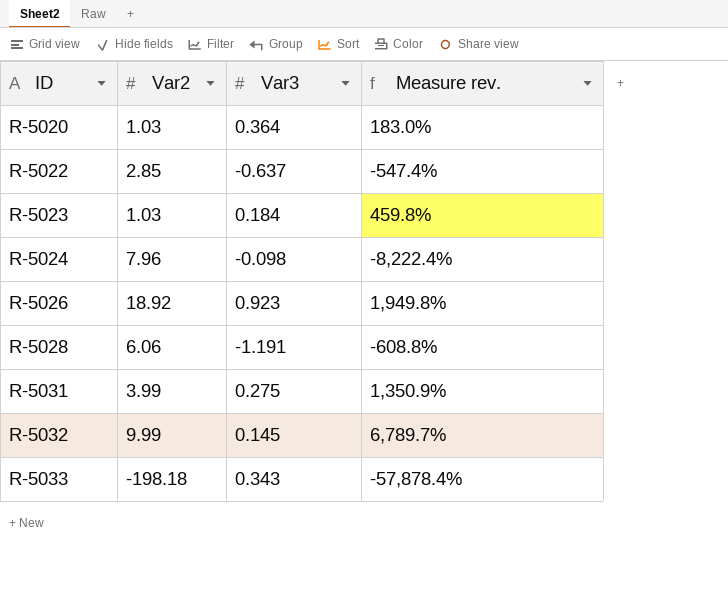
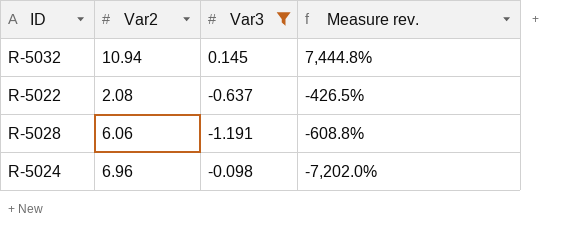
filter: none -> Var3 <= 0.145
row order: ID ascending -> Measure rev. descending
R-5032 | Var2: 9.99 -> 10.94
R-5032 | Measure rev.: 6,789.7% -> 7,444.8%
R-5022 | Var2: 2.85 -> 2.08
R-5022 | Measure rev.: -547.4% -> -426.5%
R-5024 | Var2: 7.96 -> 6.96
R-5024 | Measure rev.: -8,222.4% -> -7,202.0%

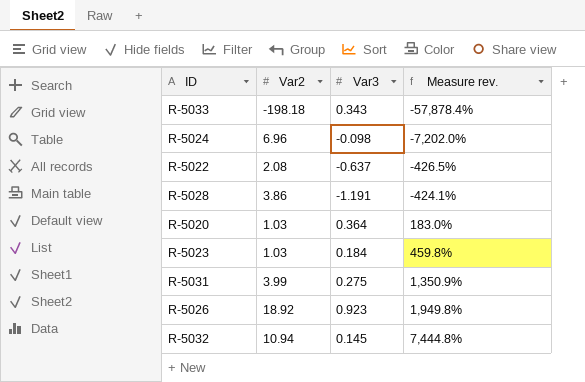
filter: Var3 <= 0.145 -> none
row order: Measure rev. descending -> Measure rev. ascending
R-5028 | Var2: 6.06 -> 3.86
R-5028 | Measure rev.: -608.8% -> -424.1%

